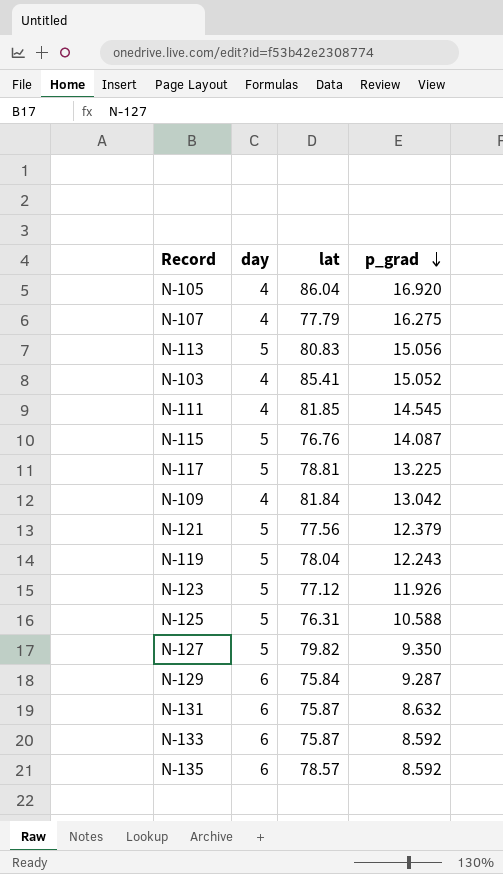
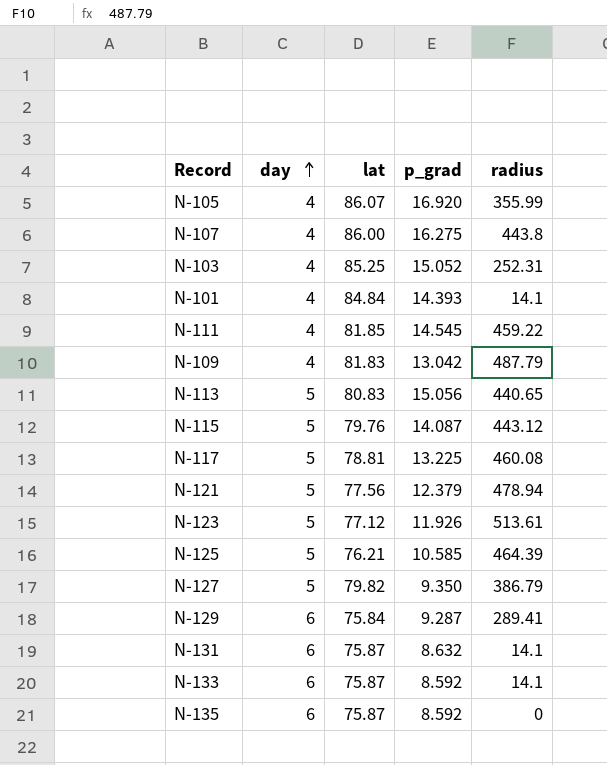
row order: p_grad descending -> day ascending
column radius | position: none -> 5
row N-119: 5 | 78.04 | 12.243 -> none
N-105 | lat: 86.04 -> 86.07
N-107 | lat: 77.79 -> 86.00
N-103 | lat: 85.41 -> 85.25
row N-101: none -> 4 | 84.84 | 14.393 | 14.1
N-109 | lat: 81.84 -> 81.83
N-115 | lat: 76.76 -> 79.76
N-125 | lat: 76.31 -> 76.21
N-125 | p_grad: 10.588 -> 10.585
N-135 | lat: 78.57 -> 75.87

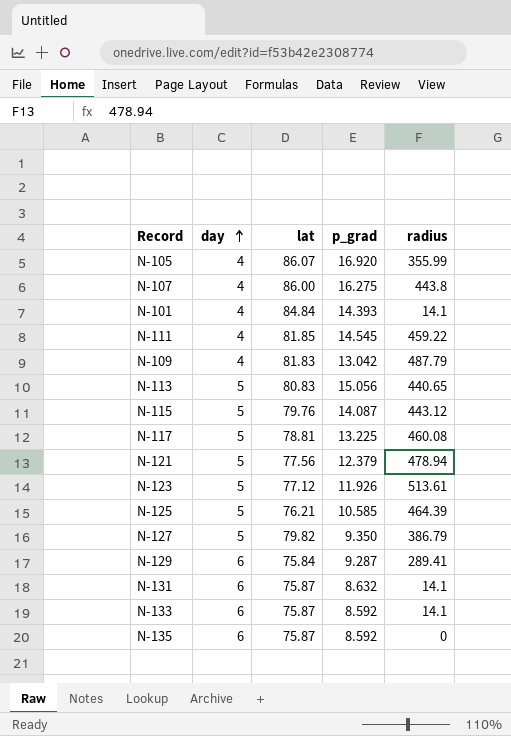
row N-103: 4 | 85.25 | 15.052 | 252.31 -> none

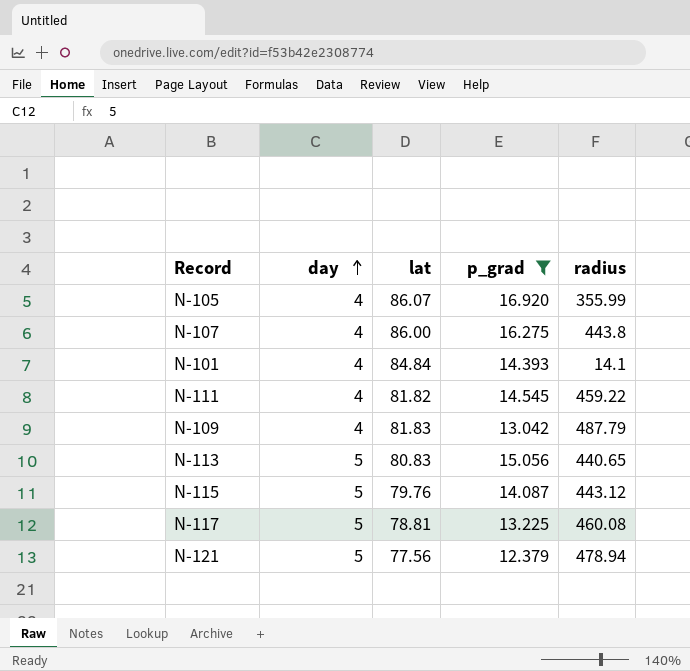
filter: none -> p_grad >= 12.379
N-111 | lat: 81.85 -> 81.82

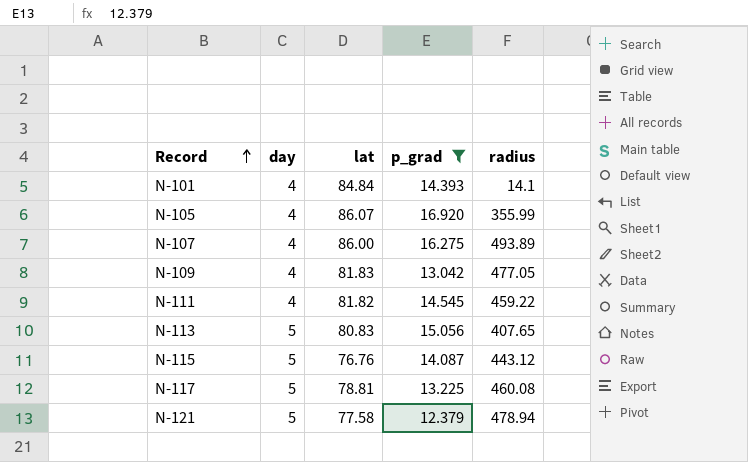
row order: day ascending -> Record ascending
N-107 | radius: 443.8 -> 493.89
N-109 | radius: 487.79 -> 477.05
N-113 | radius: 440.65 -> 407.65
N-115 | lat: 79.76 -> 76.76
N-121 | lat: 77.56 -> 77.58

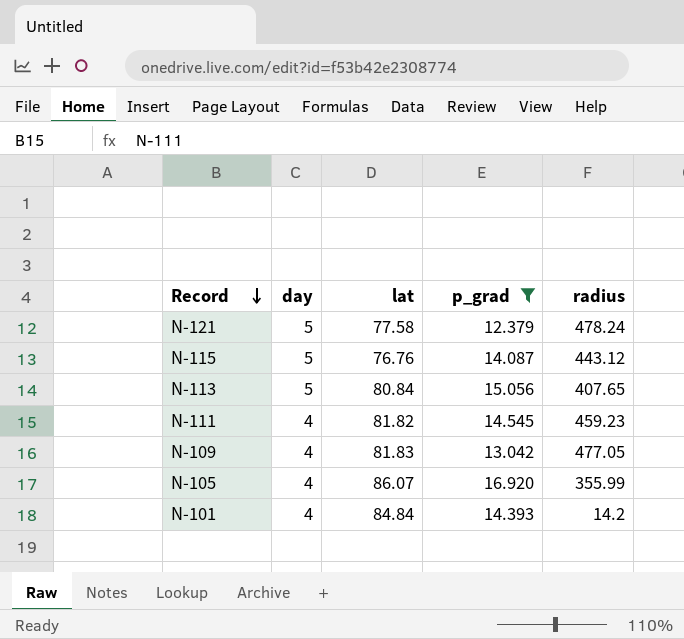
row order: Record ascending -> Record descending
row N-107: 4 | 86.00 | 16.275 | 493.89 -> none
row N-117: 5 | 78.81 | 13.225 | 460.08 -> none
N-121 | radius: 478.94 -> 478.24
N-113 | lat: 80.83 -> 80.84
N-111 | radius: 459.22 -> 459.23
N-101 | radius: 14.1 -> 14.2

